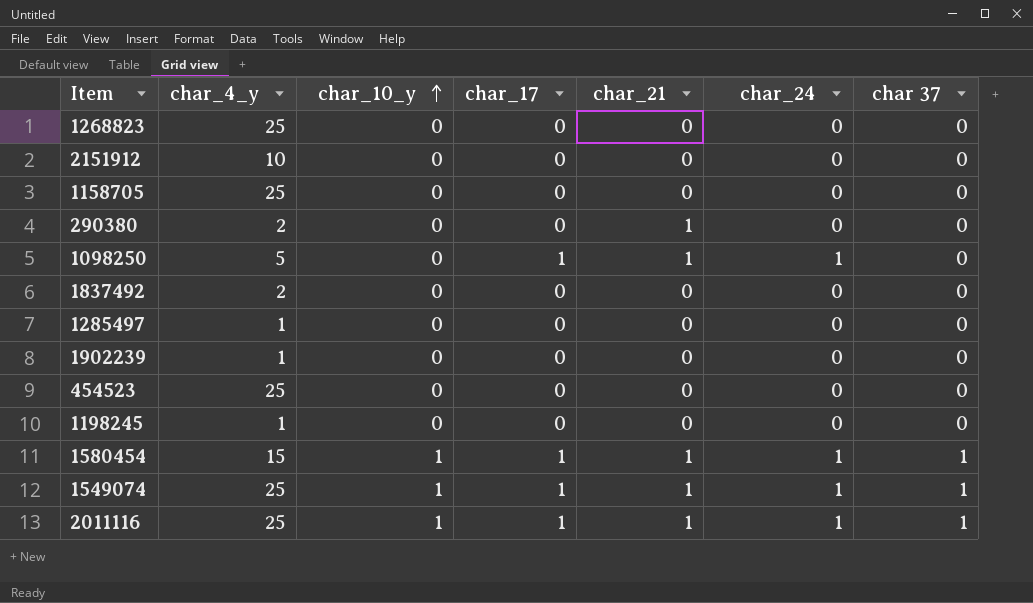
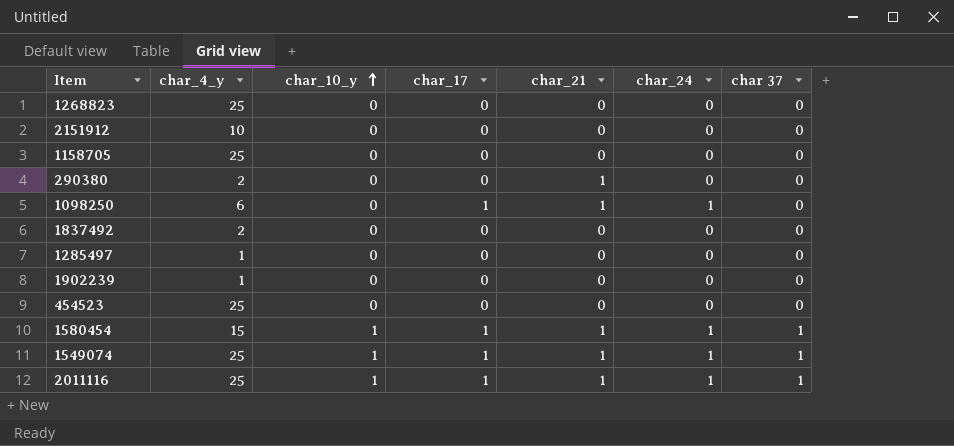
row 1198245: 1 | 0 | 0 | 0 | 0 | 0 -> none
1098250 | char_4_y: 5 -> 6

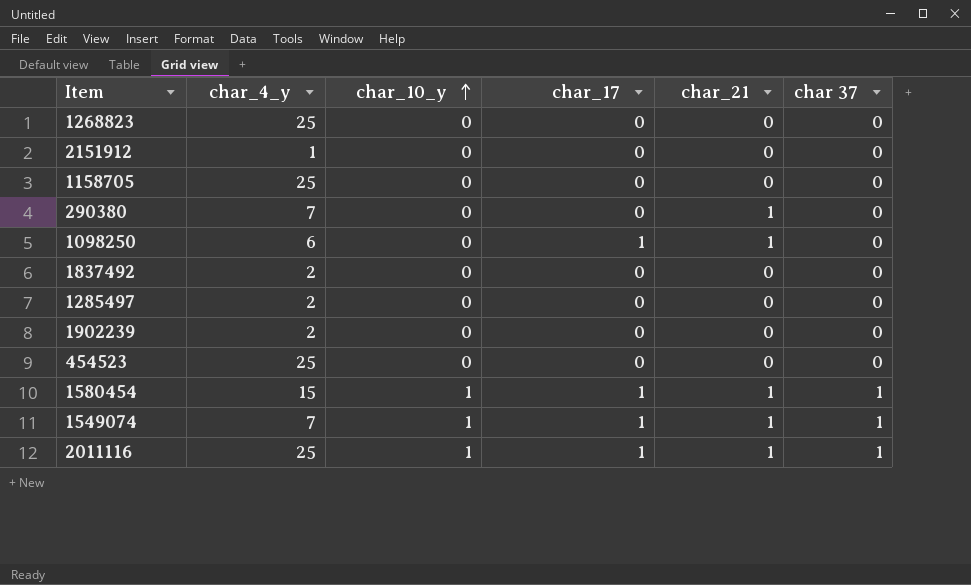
column char_24 | position: 6 -> none
2151912 | char_4_y: 10 -> 1
290380 | char_4_y: 2 -> 7
1285497 | char_4_y: 1 -> 2
1902239 | char_4_y: 1 -> 2
1549074 | char_4_y: 25 -> 7

